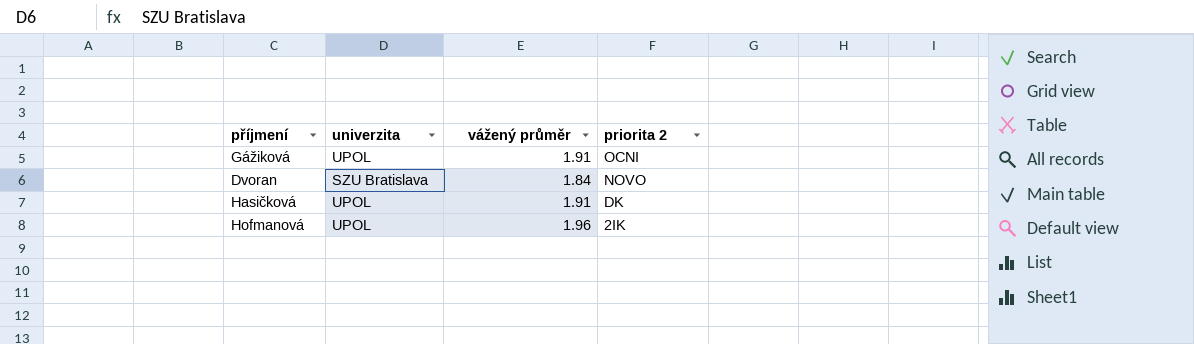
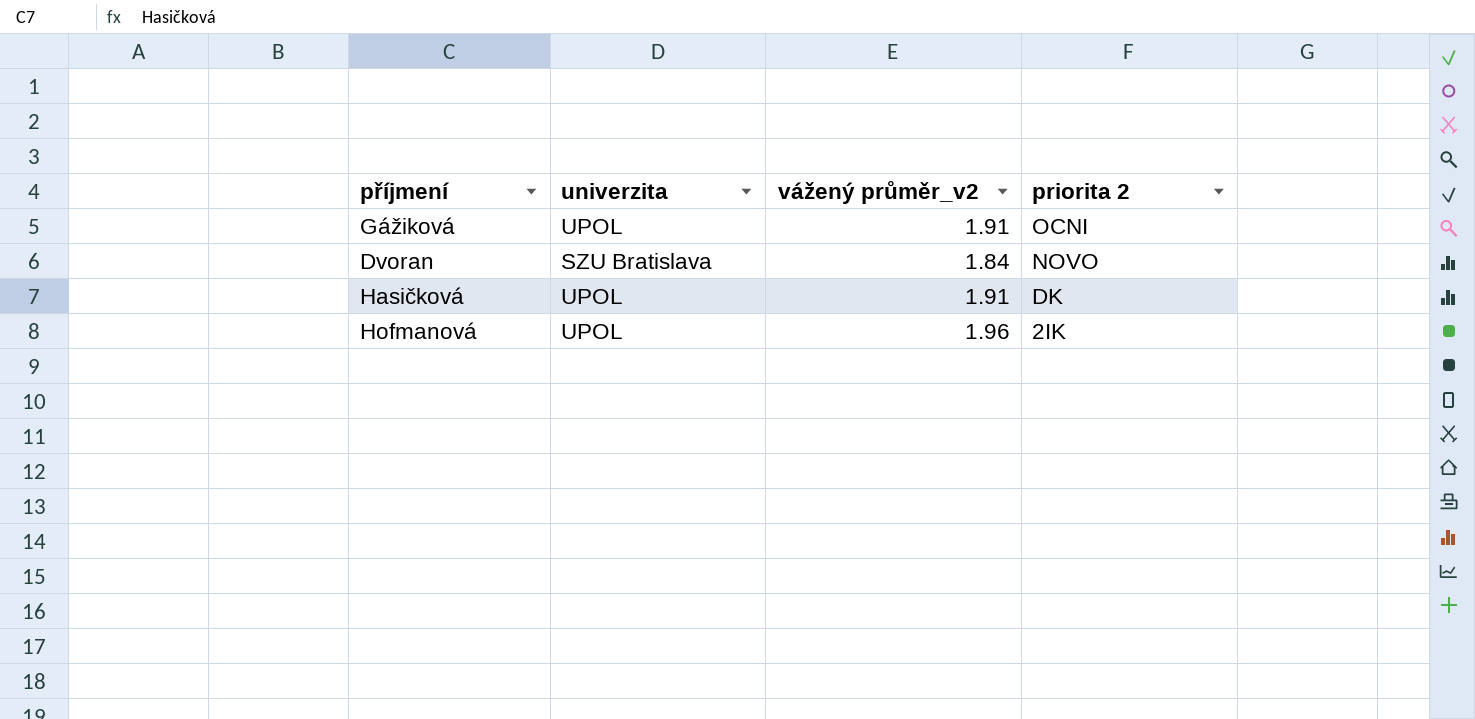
column name: vážený průměr -> vážený průměr_v2

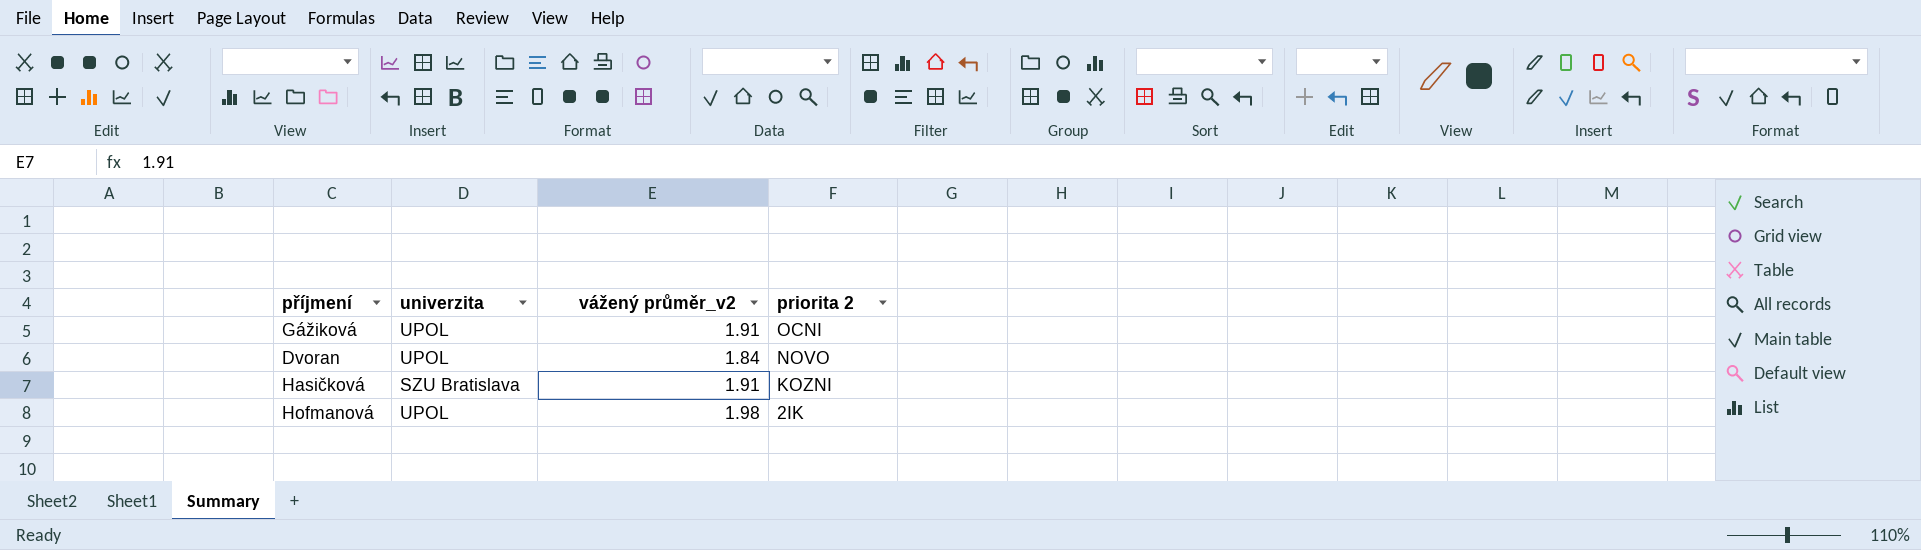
Dvoran | univerzita: SZU Bratislava -> UPOL
Hasičková | univerzita: UPOL -> SZU Bratislava
Hasičková | priorita 2: DK -> KOZNI
Hofmanová | vážený průměr_v2: 1.96 -> 1.98

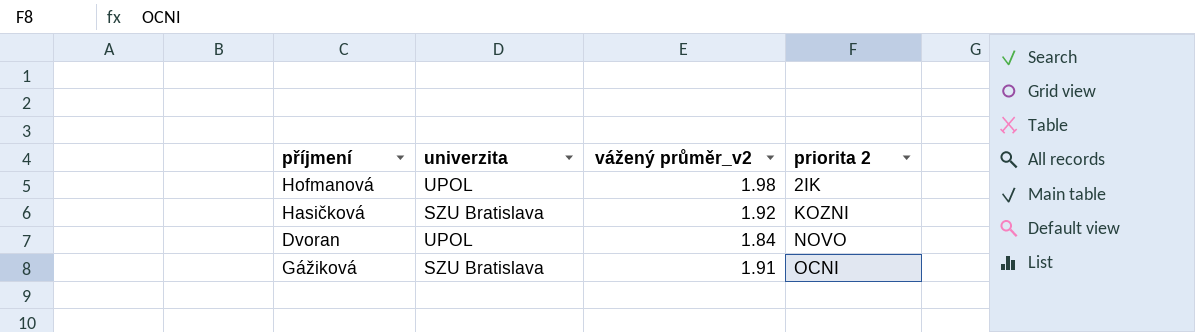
row order: priorita 2 descending -> priorita 2 ascending
Hasičková | vážený průměr_v2: 1.91 -> 1.92
Gážiková | univerzita: UPOL -> SZU Bratislava

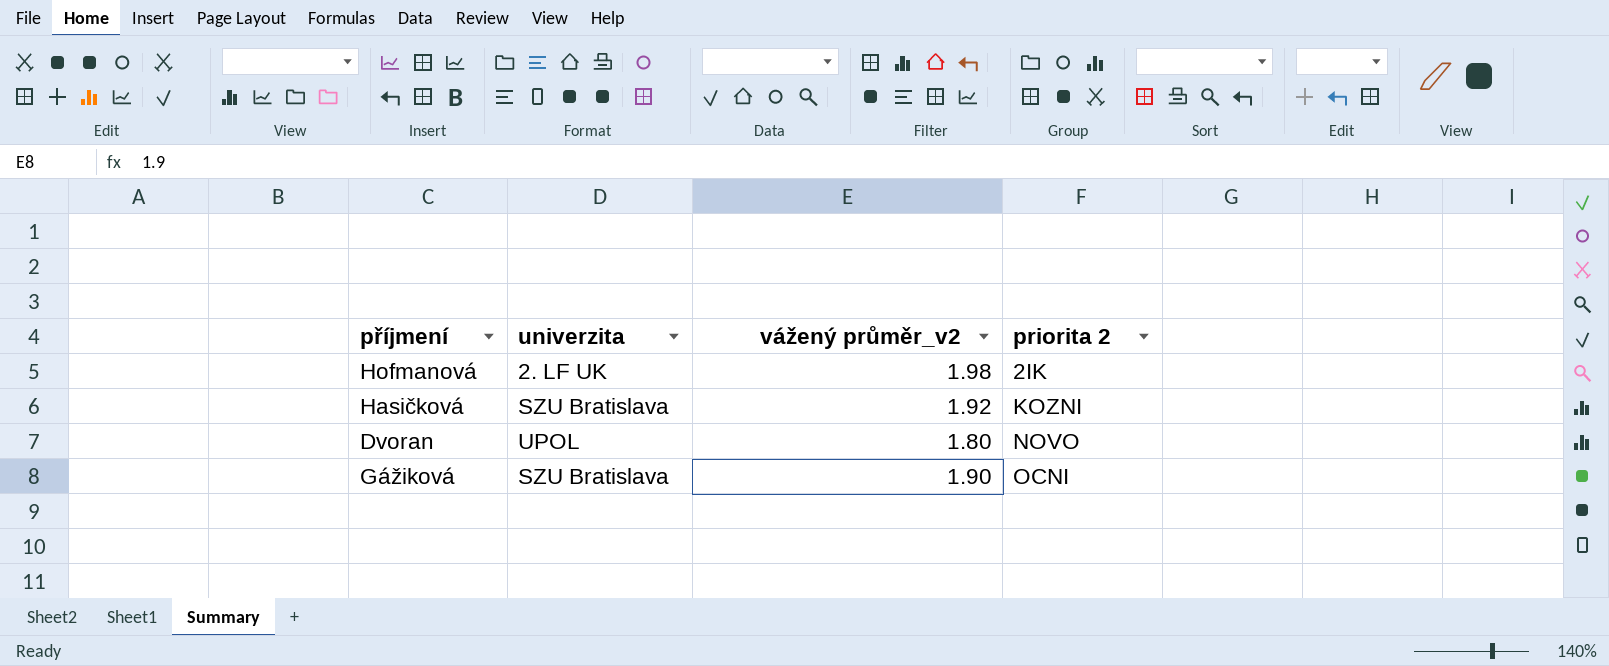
Hofmanová | univerzita: UPOL -> 2. LF UK
Dvoran | vážený průměr_v2: 1.84 -> 1.80
Gážiková | vážený průměr_v2: 1.91 -> 1.90

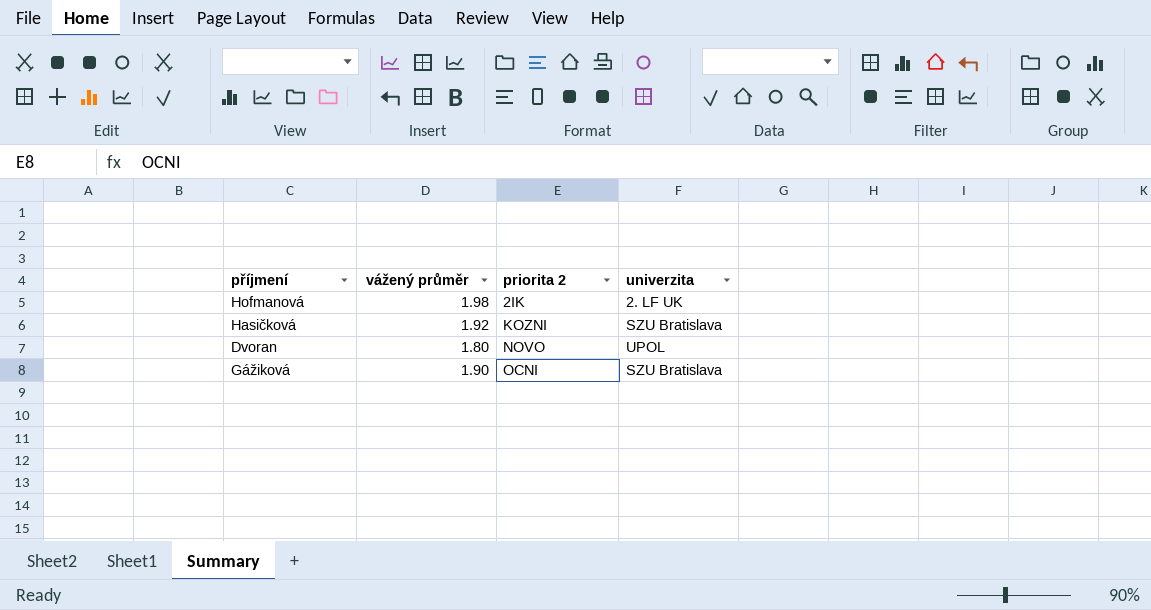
column name: vážený průměr_v2 -> vážený průměr
column univerzita | position: 2 -> 4

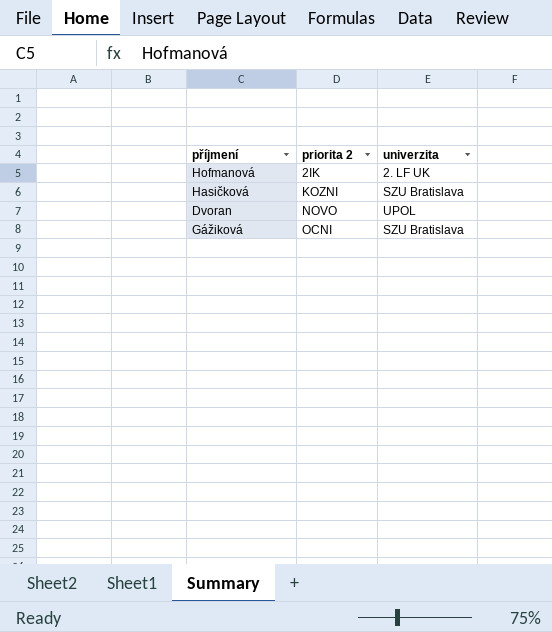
column vážený průměr | position: 2 -> none

